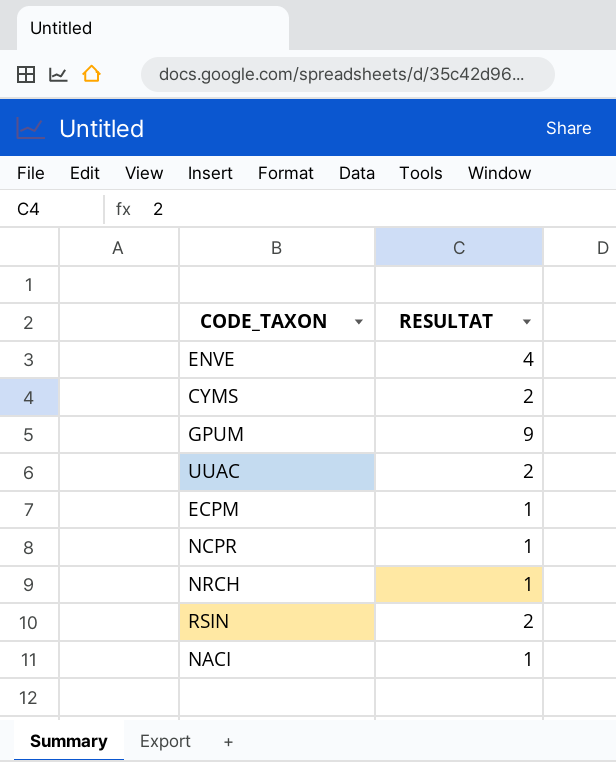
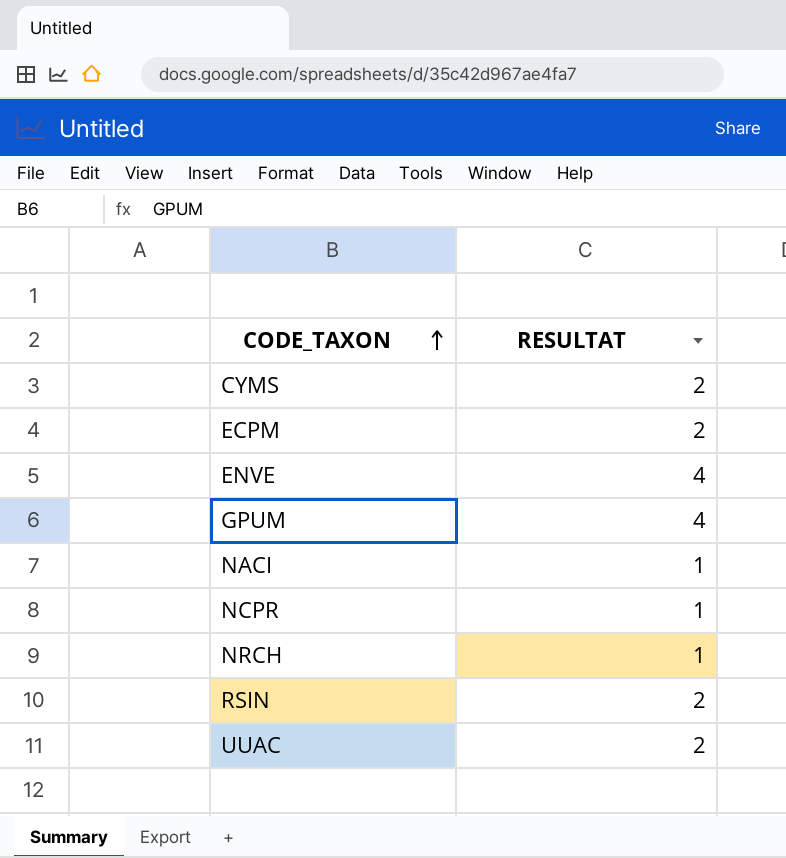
row order: none -> CODE_TAXON ascending
ECPM | RESULTAT: 1 -> 2
GPUM | RESULTAT: 9 -> 4

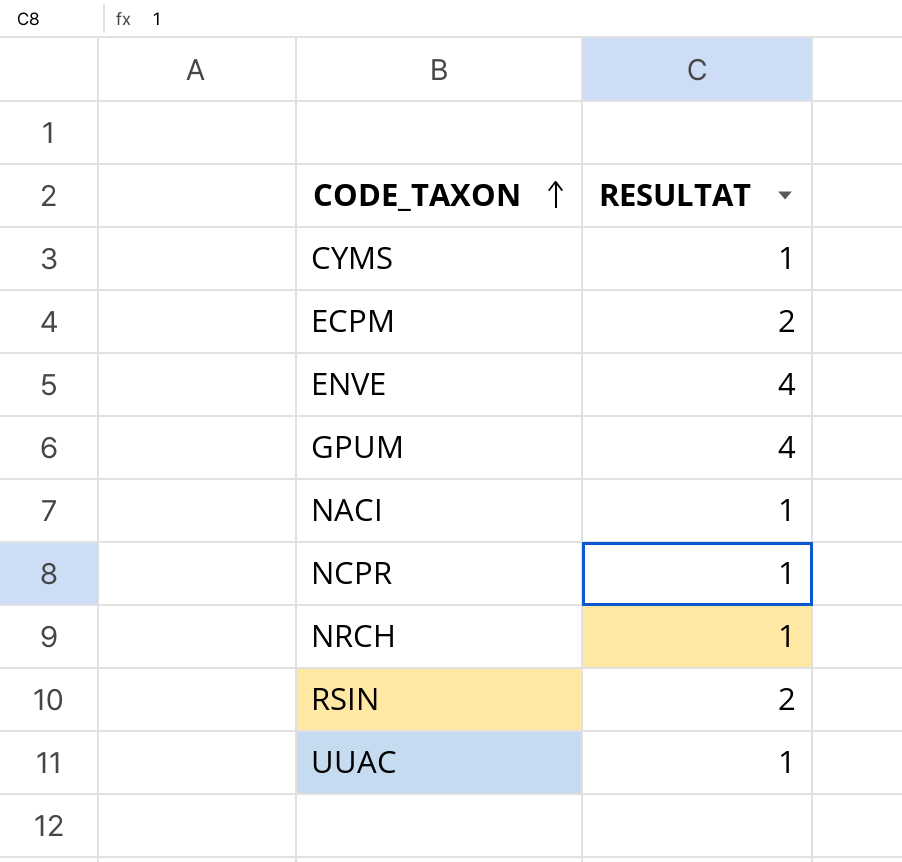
CYMS | RESULTAT: 2 -> 1
UUAC | RESULTAT: 2 -> 1

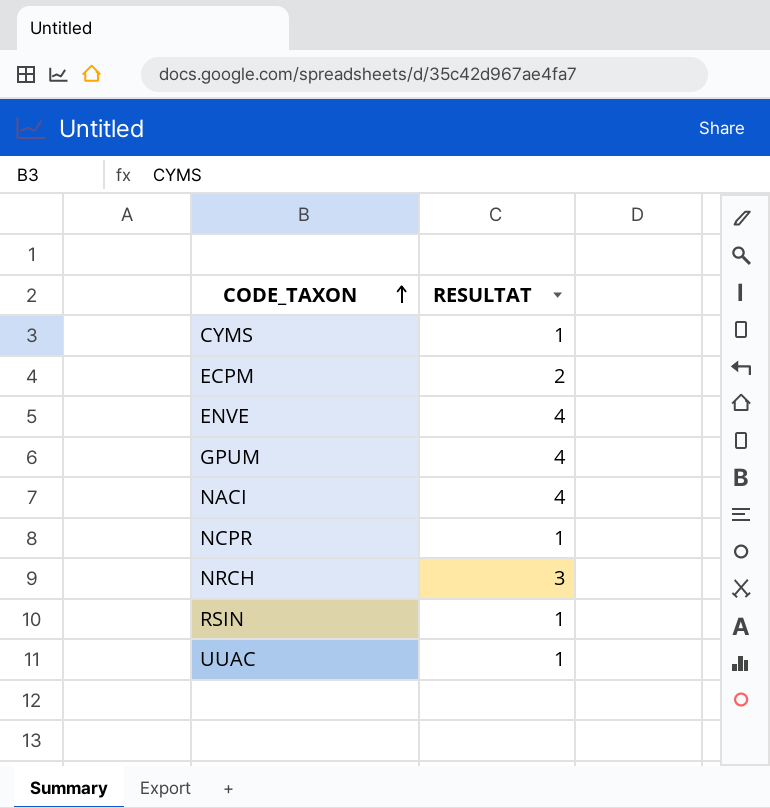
NACI | RESULTAT: 1 -> 4
NRCH | RESULTAT: 1 -> 3
RSIN | RESULTAT: 2 -> 1

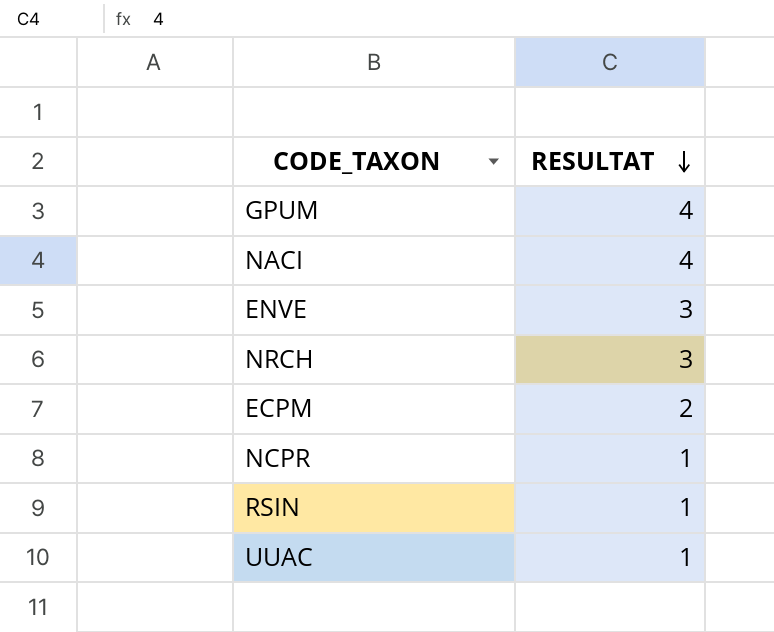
row order: CODE_TAXON ascending -> RESULTAT descending
row CYMS: 1 -> none
ENVE | RESULTAT: 4 -> 3

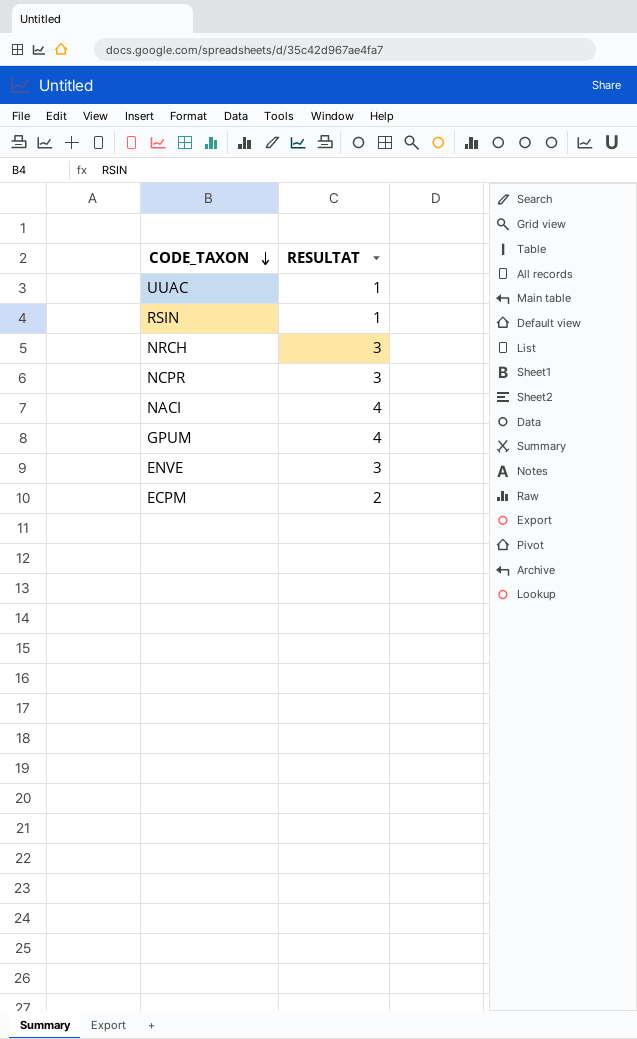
row order: RESULTAT descending -> CODE_TAXON descending
NCPR | RESULTAT: 1 -> 3

